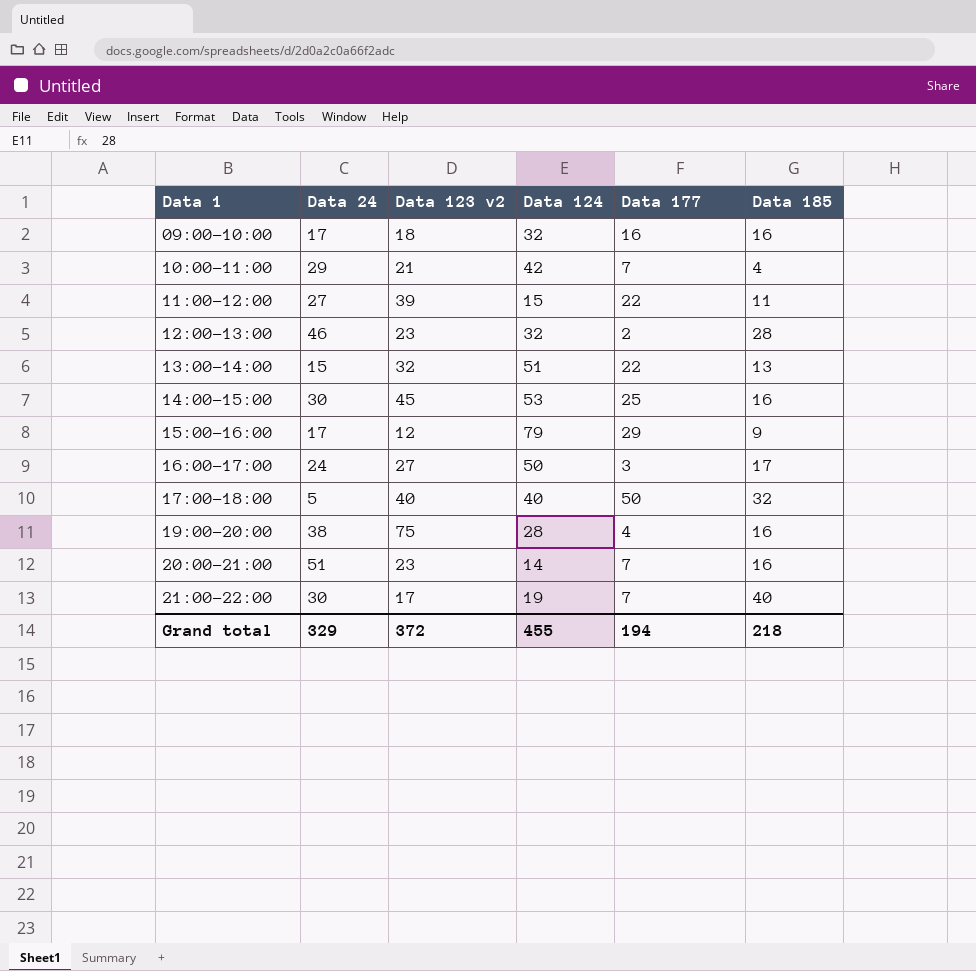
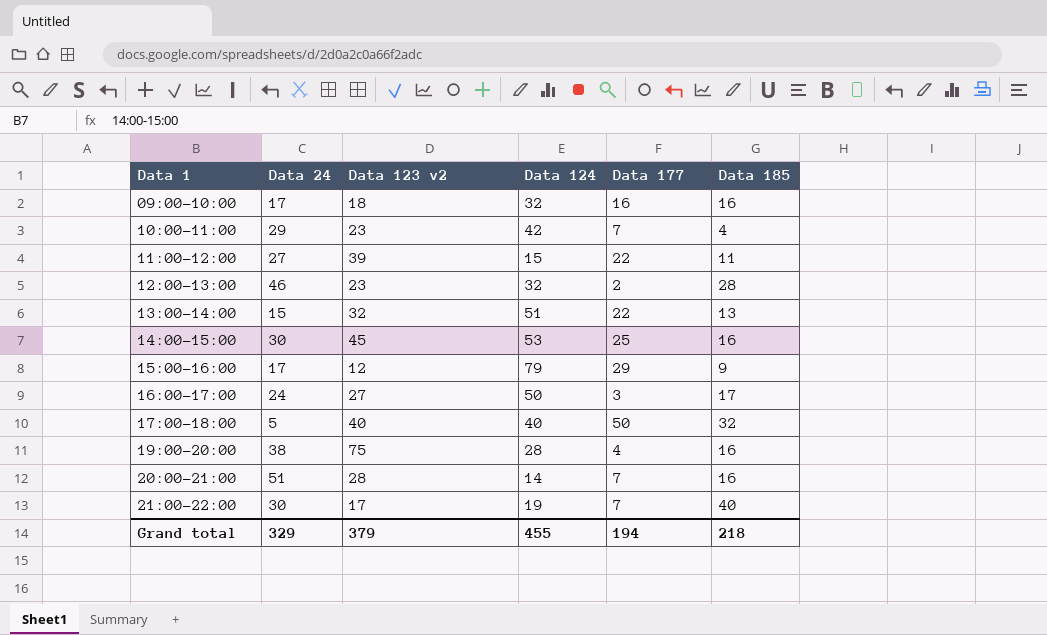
10:00-11:00 | Data 123 v2: 21 -> 23
20:00-21:00 | Data 123 v2: 23 -> 28
Grand total | Data 123 v2: 372 -> 379

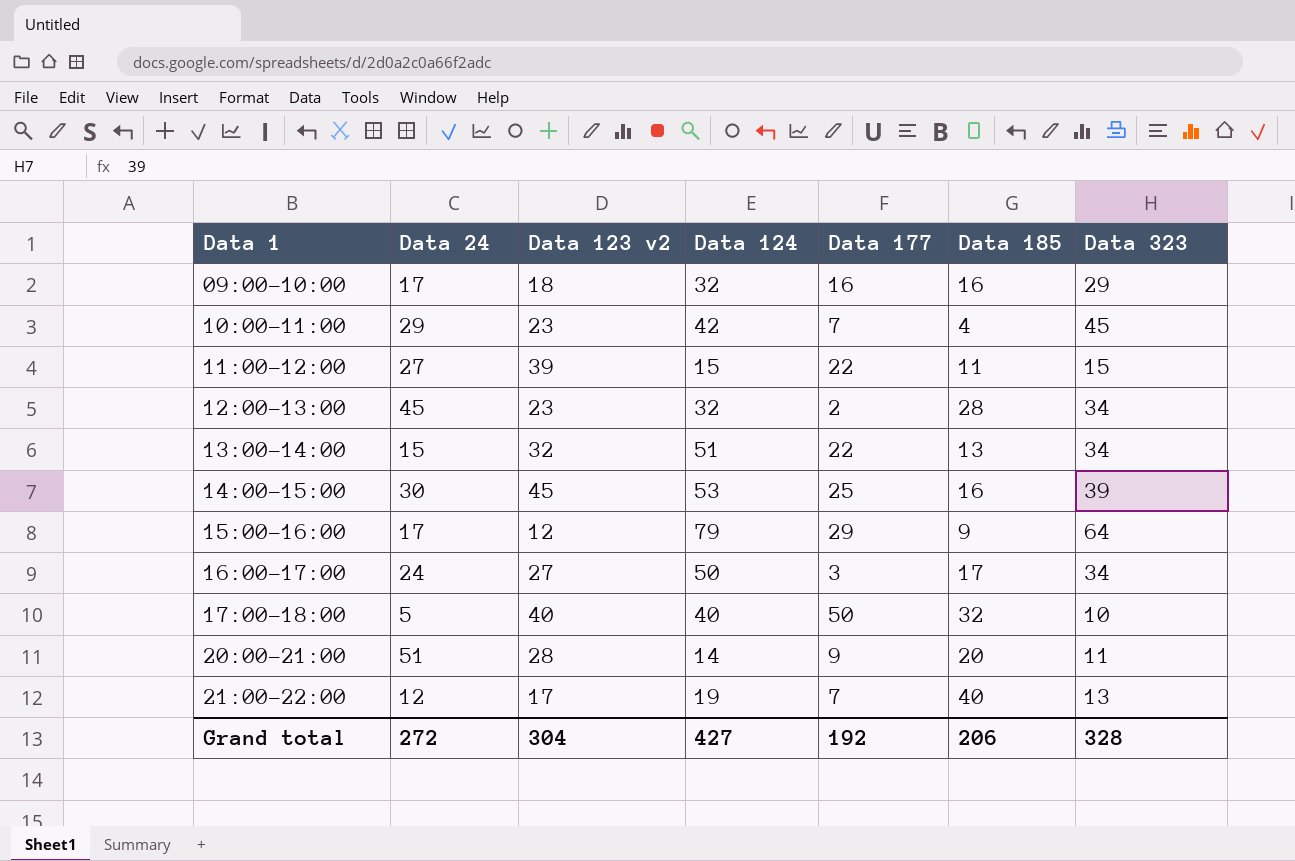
column Data 323 | position: none -> 7
row 19:00-20:00: 38 | 75 | 28 | 4 | 16 -> none
12:00-13:00 | Data 24: 46 -> 45
20:00-21:00 | Data 177: 7 -> 9
20:00-21:00 | Data 185: 16 -> 20
21:00-22:00 | Data 24: 30 -> 12
Grand total | Data 24: 329 -> 272
Grand total | Data 123 v2: 379 -> 304
Grand total | Data 124: 455 -> 427
Grand total | Data 177: 194 -> 192
Grand total | Data 185: 218 -> 206

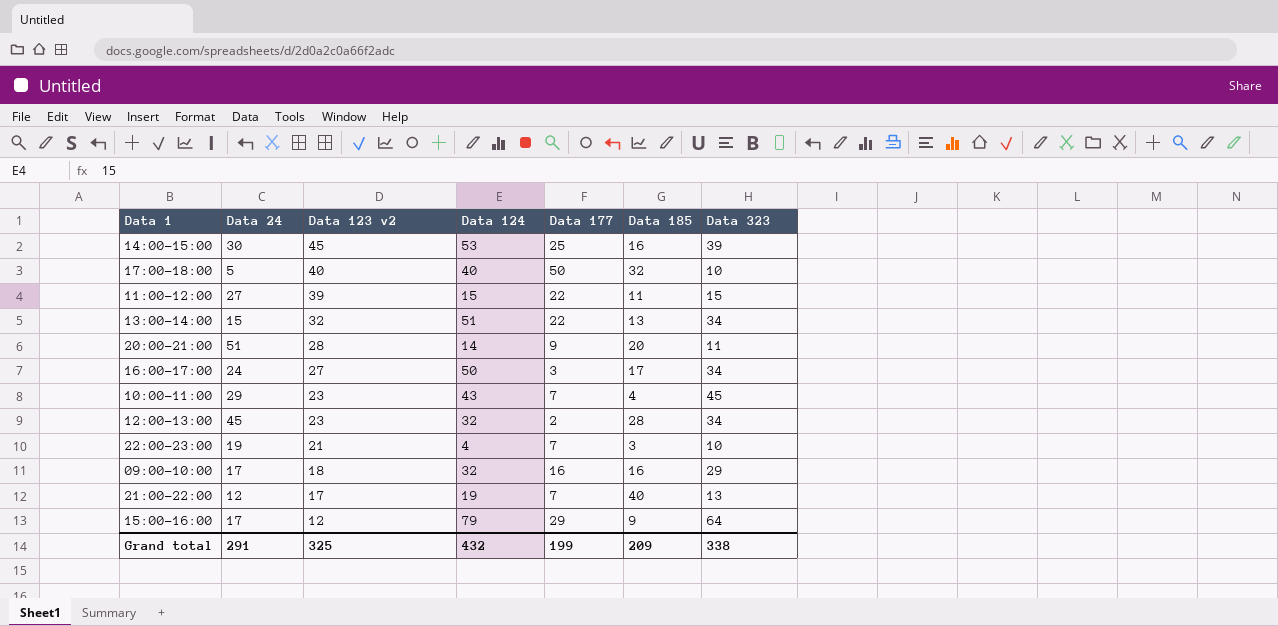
row order: Data 1 ascending -> Data 123 v2 descending
10:00-11:00 | Data 124: 42 -> 43
row 22:00-23:00: none -> 19 | 21 | 4 | 7 | 3 | 10
Grand total | Data 24: 272 -> 291
Grand total | Data 123 v2: 304 -> 325
Grand total | Data 124: 427 -> 432
Grand total | Data 177: 192 -> 199
Grand total | Data 185: 206 -> 209
Grand total | Data 323: 328 -> 338

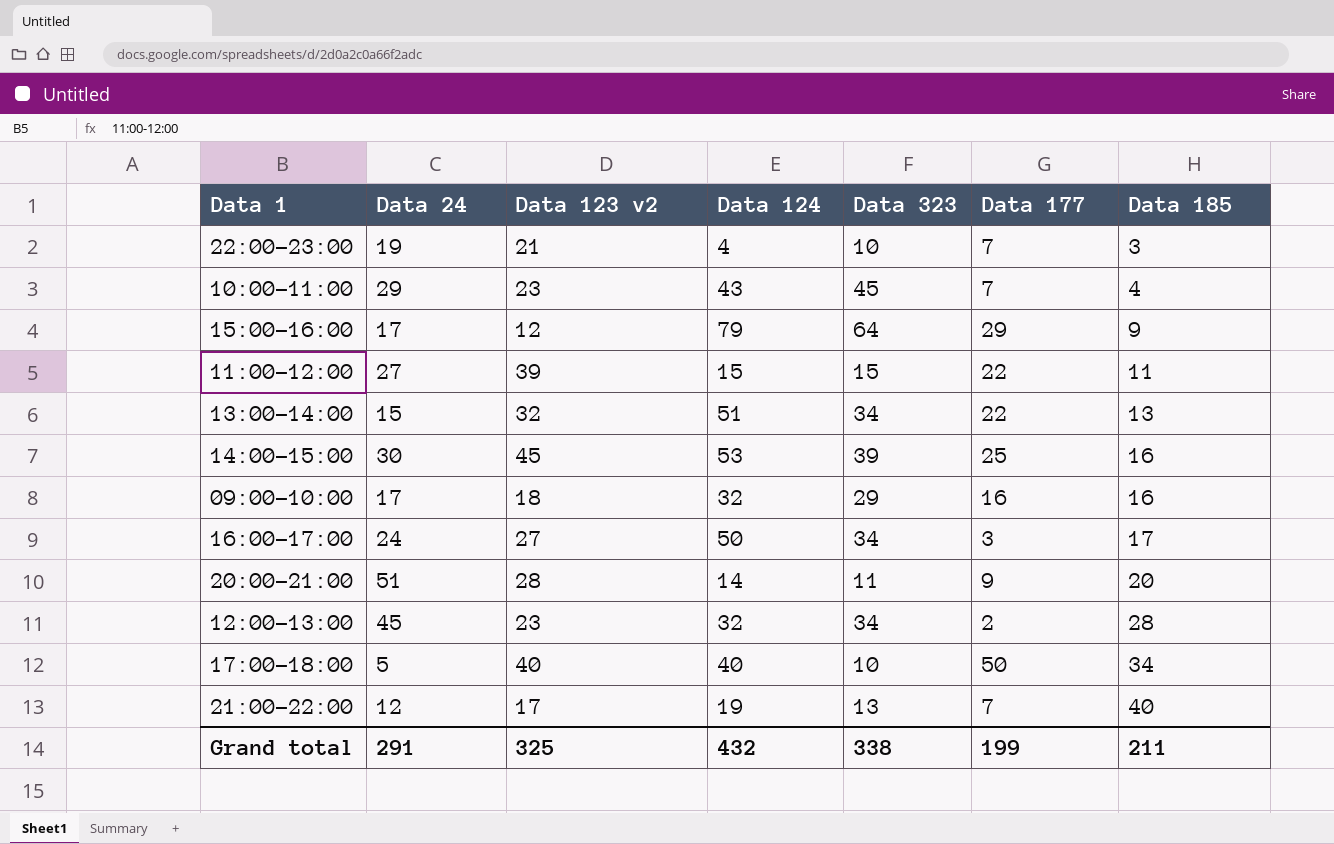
row order: Data 123 v2 descending -> Data 185 ascending
column Data 323 | position: 7 -> 5
17:00-18:00 | Data 185: 32 -> 34
Grand total | Data 185: 209 -> 211

